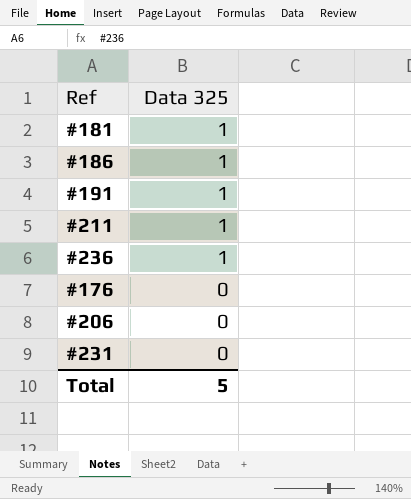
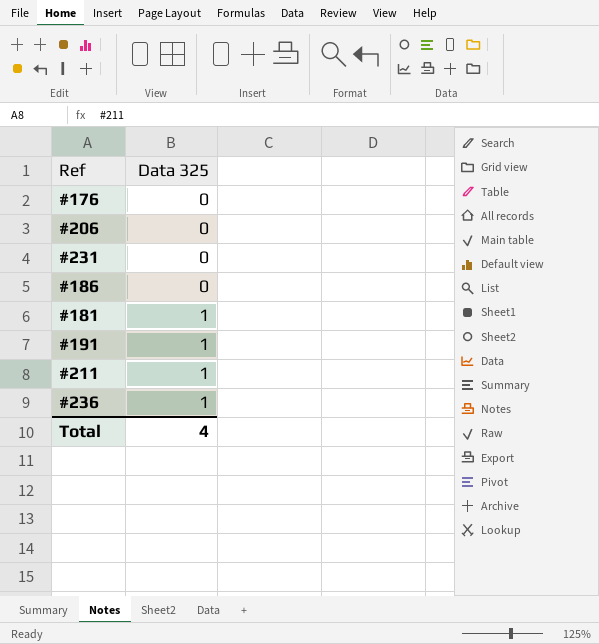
row order: Data 325 descending -> Data 325 ascending
#186 | Data 325: 1 -> 0
Total | Data 325: 5 -> 4

